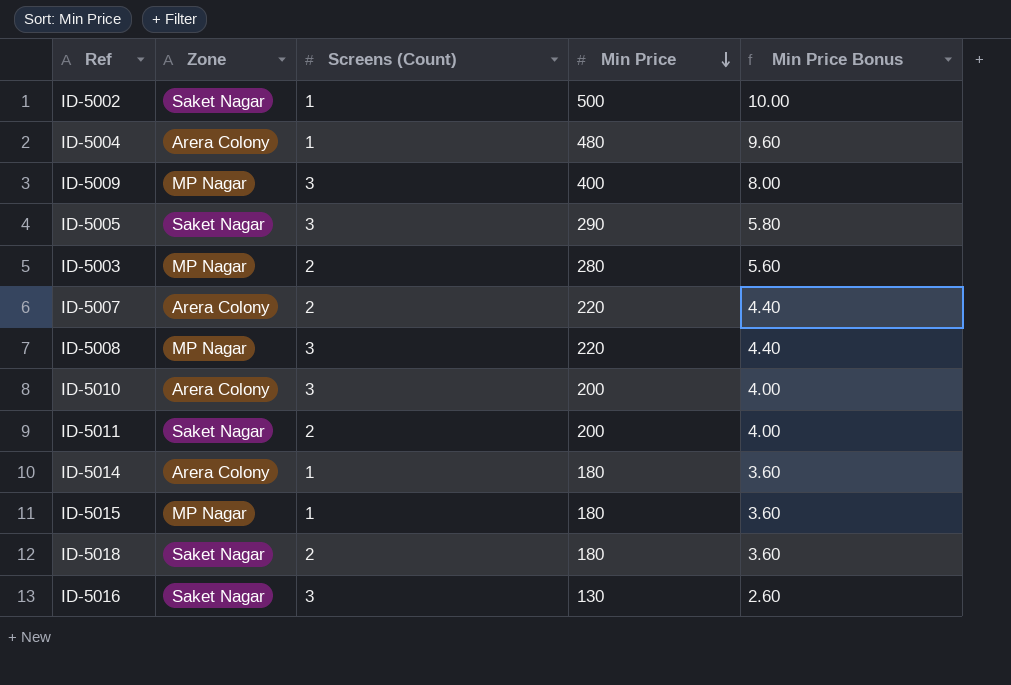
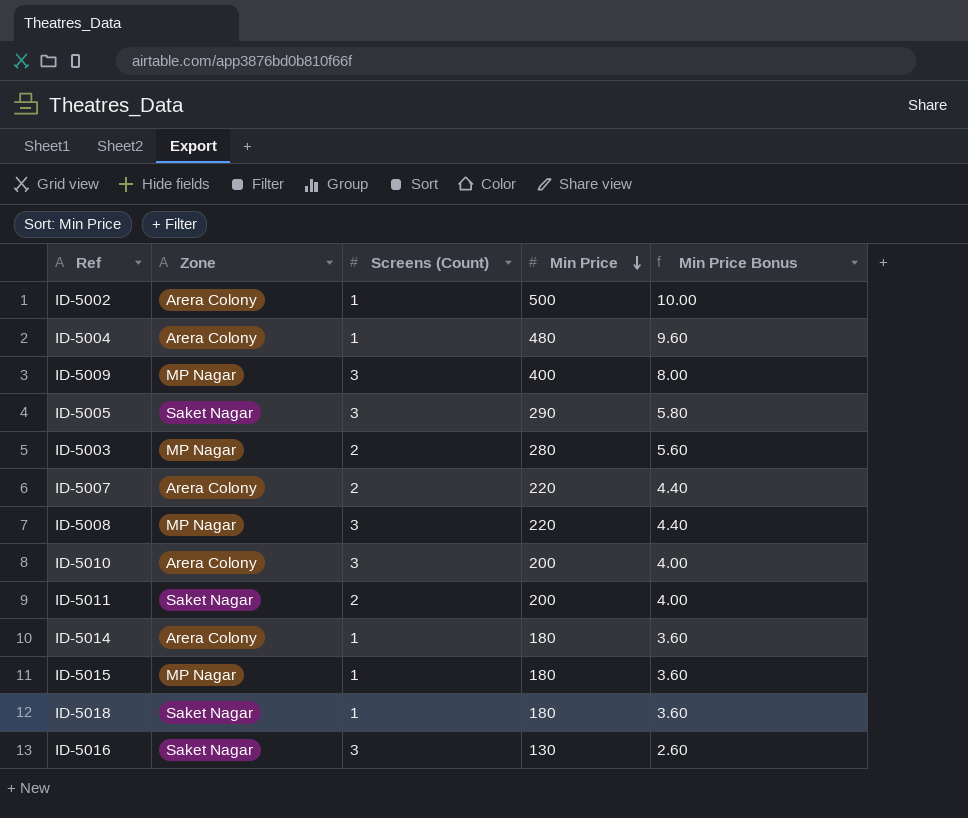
ID-5002 | Zone: Saket Nagar -> Arera Colony
ID-5018 | Screens (Count): 2 -> 1

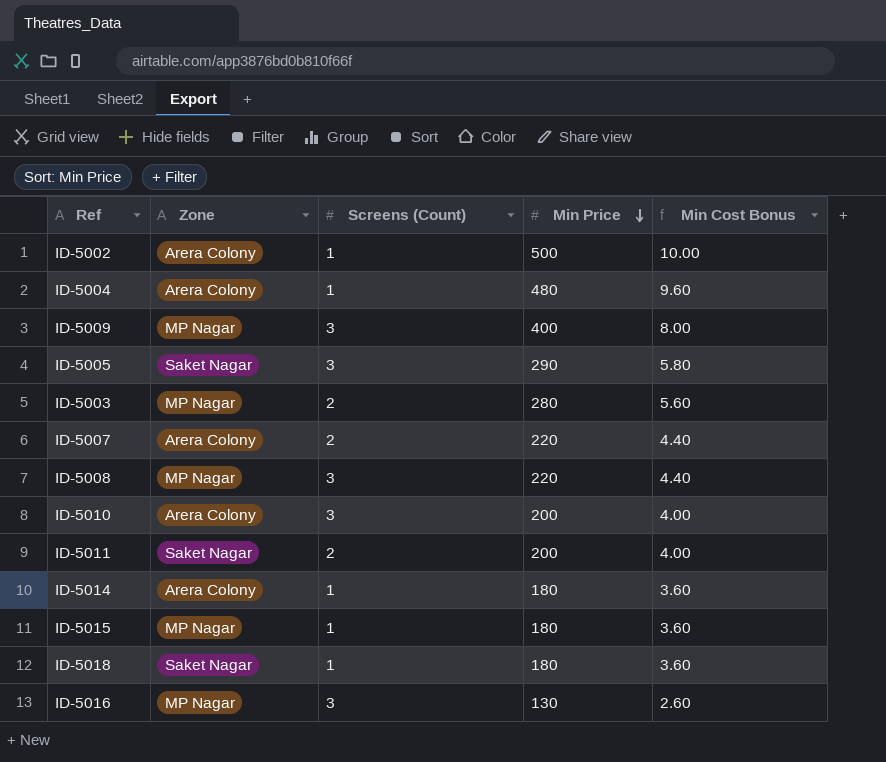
column name: Min Price Bonus -> Min Cost Bonus
ID-5016 | Zone: Saket Nagar -> MP Nagar

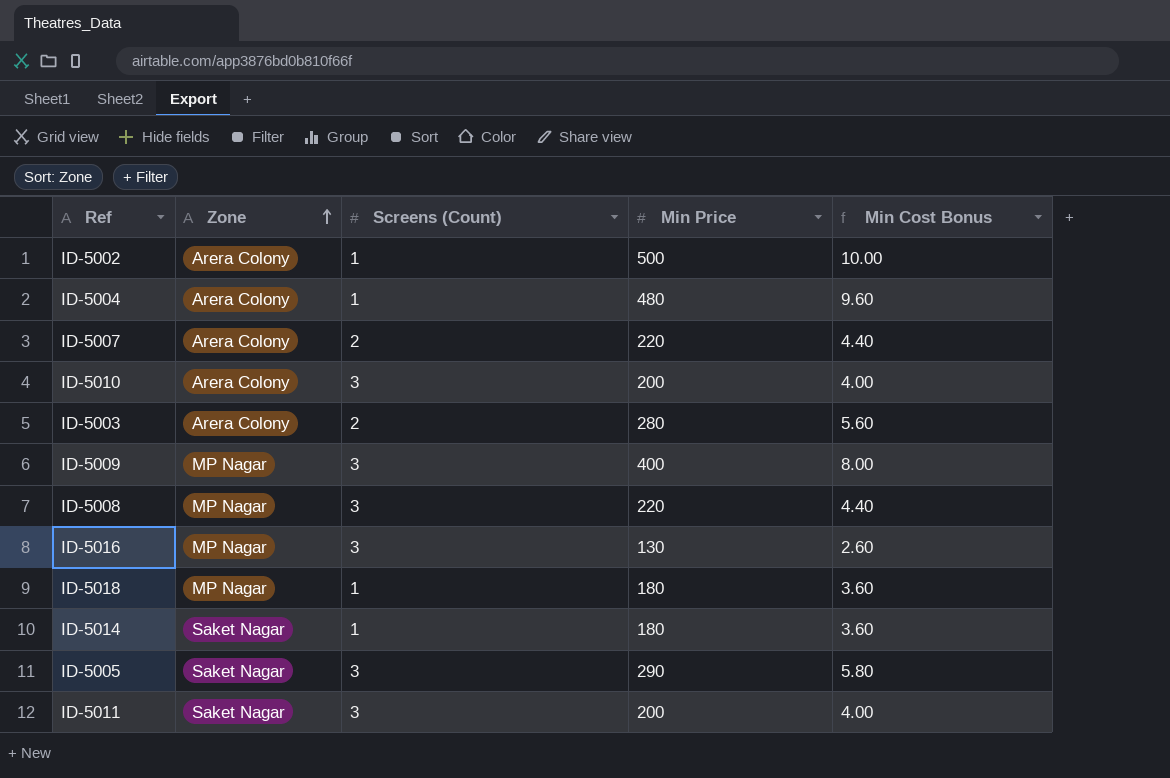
row order: Min Price descending -> Zone ascending
row ID-5015: MP Nagar | 1 | 180 | 3.60 -> none
ID-5003 | Zone: MP Nagar -> Arera Colony
ID-5018 | Zone: Saket Nagar -> MP Nagar
ID-5014 | Zone: Arera Colony -> Saket Nagar
ID-5011 | Screens (Count): 2 -> 3

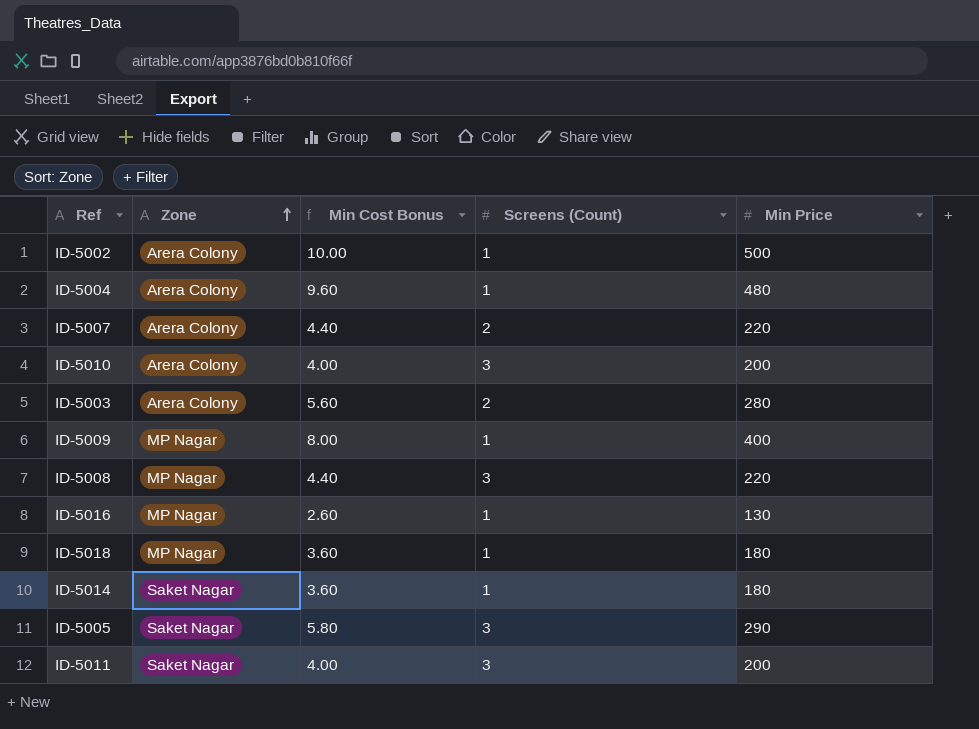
column Min Cost Bonus | position: 5 -> 3
ID-5009 | Screens (Count): 3 -> 1
ID-5016 | Screens (Count): 3 -> 1

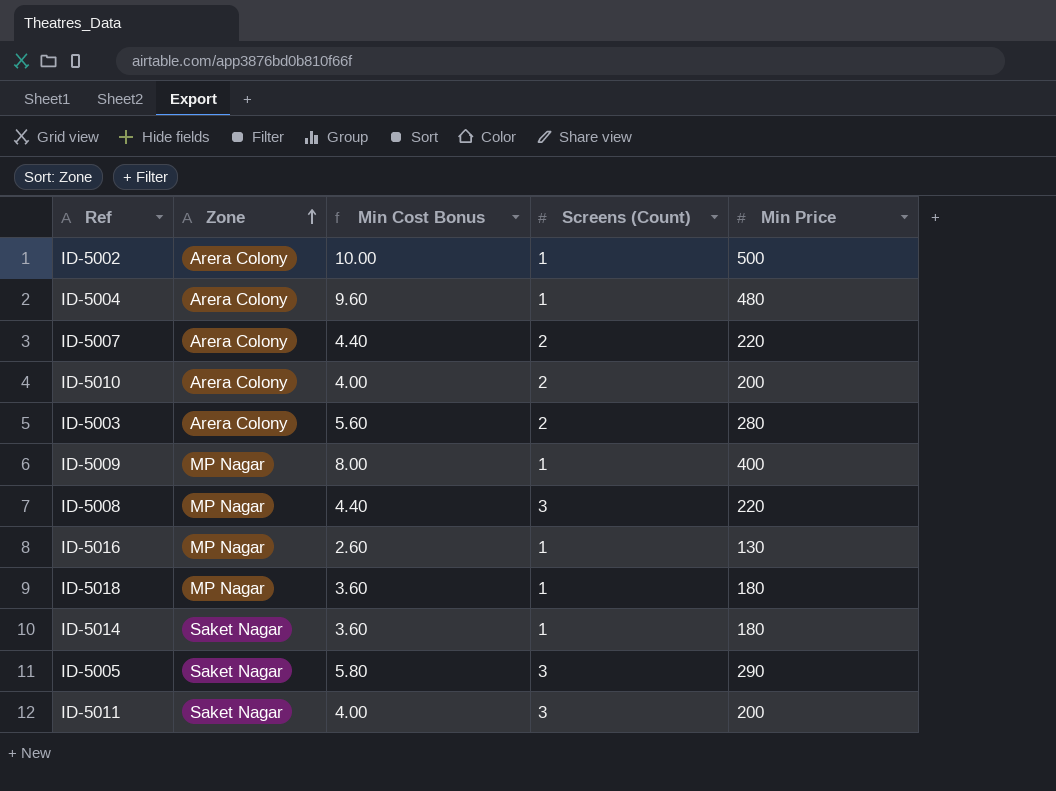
ID-5010 | Screens (Count): 3 -> 2

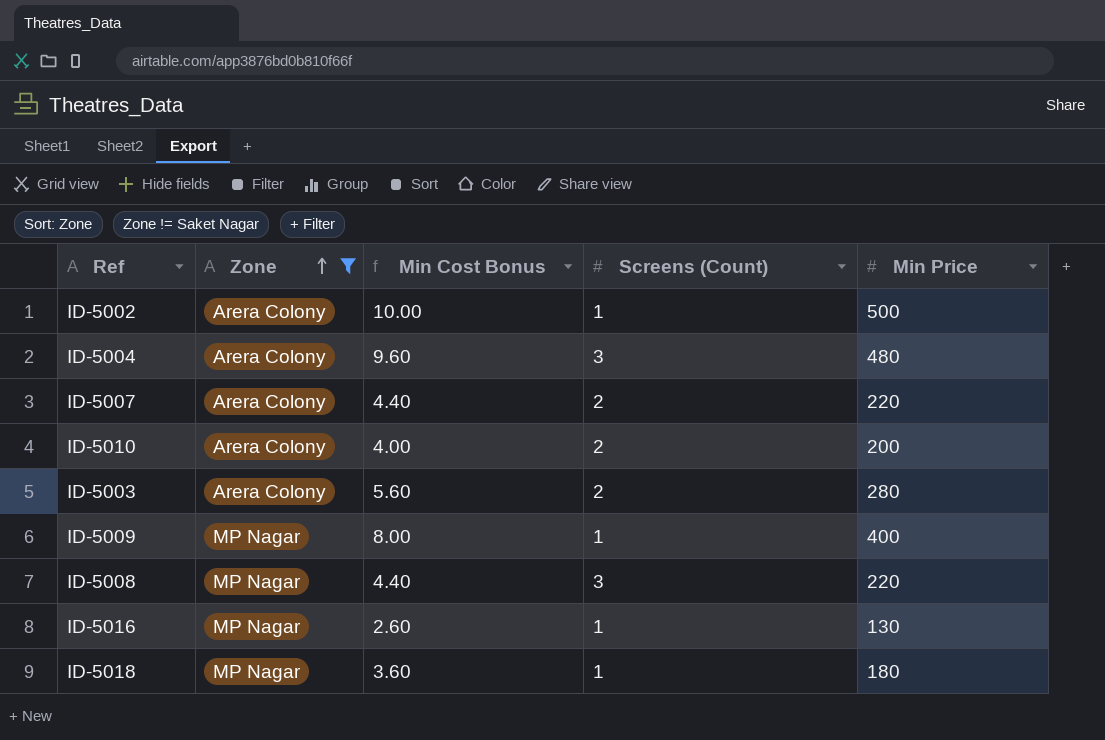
filter: none -> Zone != Saket Nagar
ID-5004 | Screens (Count): 1 -> 3

